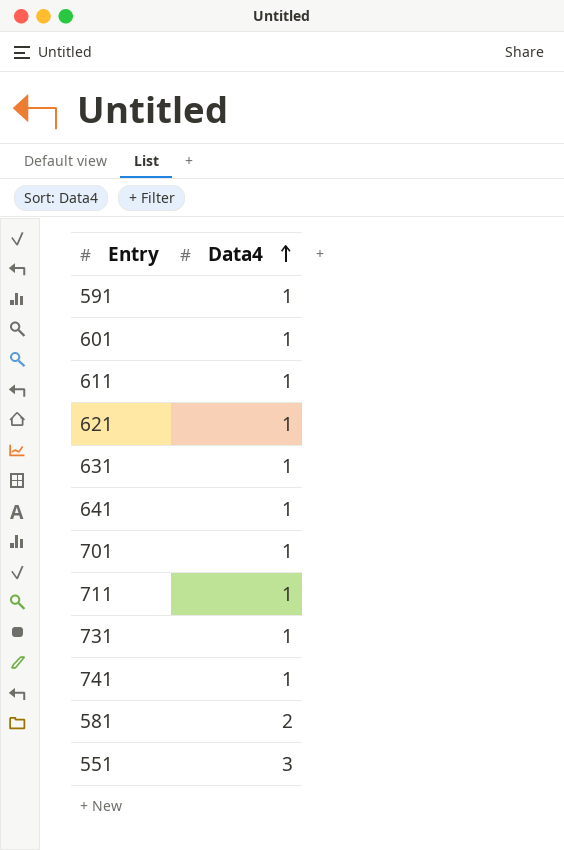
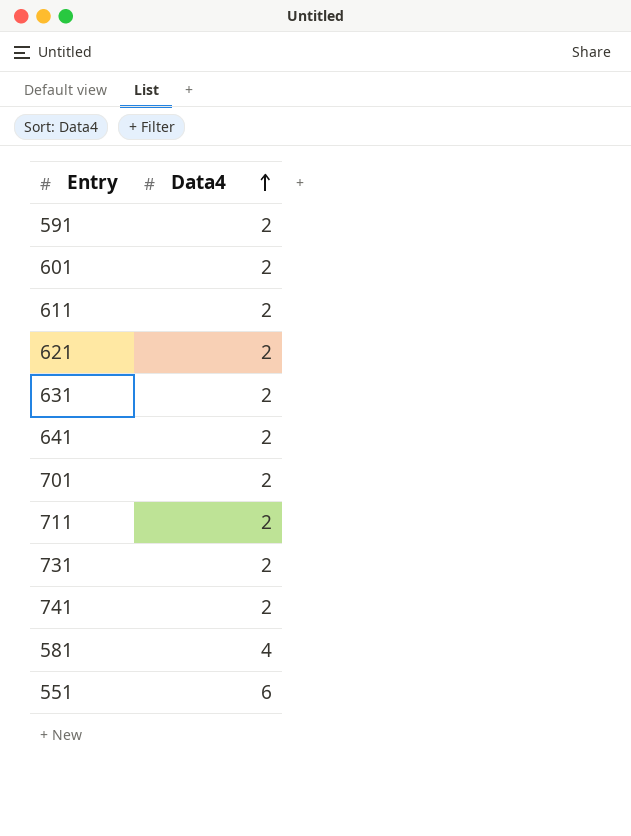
591 | Data4: 1 -> 2
601 | Data4: 1 -> 2
611 | Data4: 1 -> 2
621 | Data4: 1 -> 2
631 | Data4: 1 -> 2
641 | Data4: 1 -> 2
701 | Data4: 1 -> 2
711 | Data4: 1 -> 2
731 | Data4: 1 -> 2
741 | Data4: 1 -> 2
581 | Data4: 2 -> 4
551 | Data4: 3 -> 6

